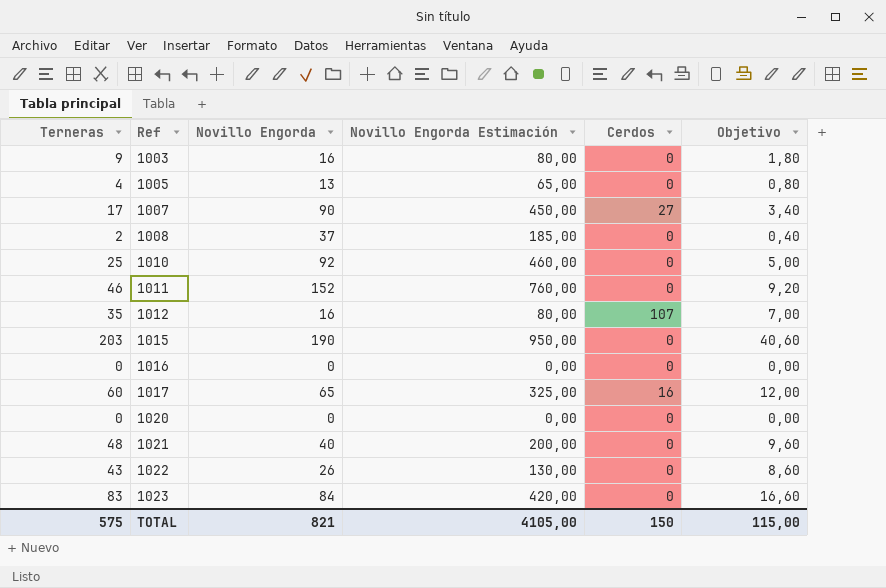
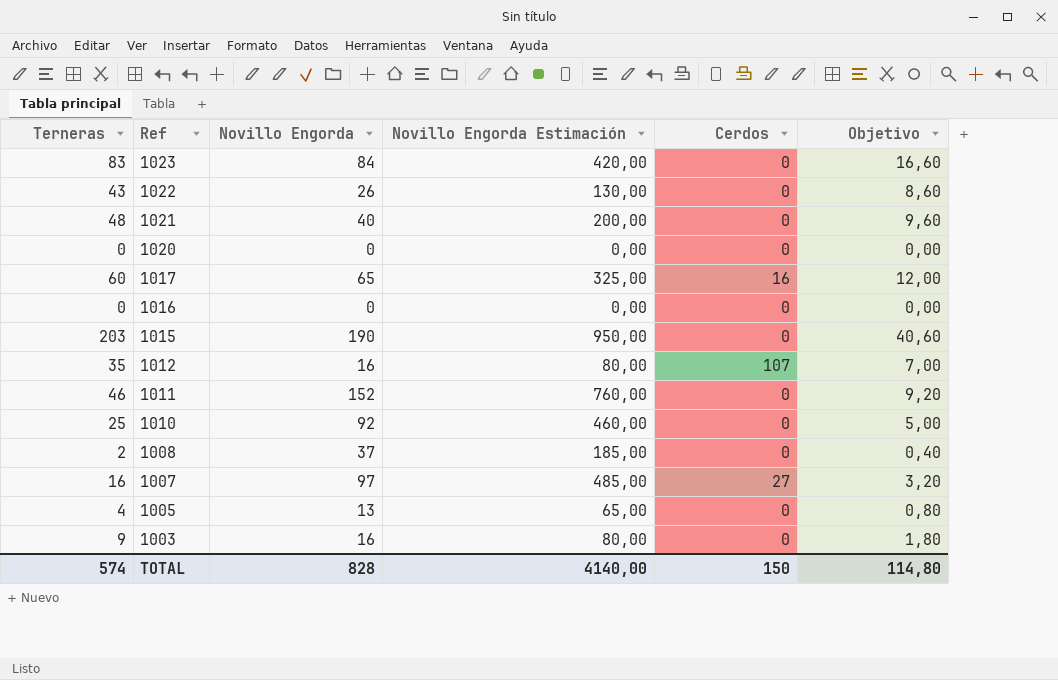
row order: Ref ascending -> Ref descending
1007 | Terneras: 17 -> 16
1007 | Novillo Engorda: 90 -> 97
1007 | Novillo Engorda Estimación: 450,00 -> 485,00
1007 | Objetivo: 3,40 -> 3,20
TOTAL | Terneras: 575 -> 574
TOTAL | Novillo Engorda: 821 -> 828
TOTAL | Novillo Engorda Estimación: 4105,00 -> 4140,00
TOTAL | Objetivo: 115,00 -> 114,80

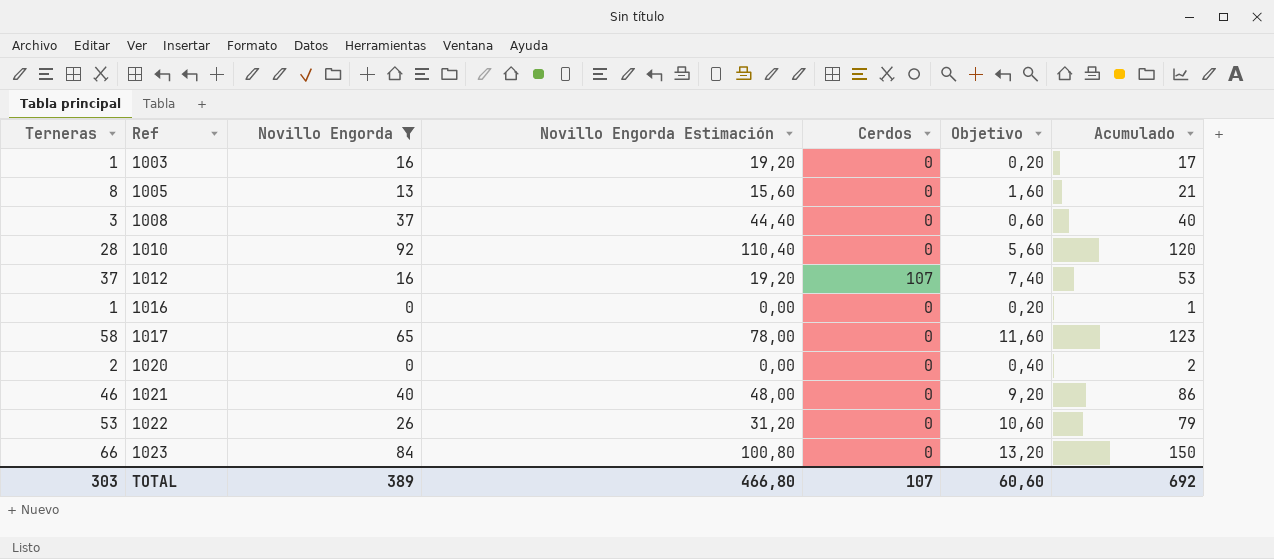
filter: none -> Novillo Engorda <= 92
row order: Ref descending -> Ref ascending
column Novillo Engorda Estimación | formula: [Novillo Engorda] * 5 -> [Novillo Engorda] * 1,2
column Acumulado | formula: none -> [Terneras] + [Novillo Engorda]
1003 | Terneras: 9 -> 1
1003 | Objetivo: 1,80 -> 0,20
1005 | Terneras: 4 -> 8
1005 | Objetivo: 0,80 -> 1,60
1008 | Terneras: 2 -> 3
1008 | Objetivo: 0,40 -> 0,60
1010 | Terneras: 25 -> 28
1010 | Objetivo: 5,00 -> 5,60
1012 | Terneras: 35 -> 37
1012 | Objetivo: 7,00 -> 7,40
1016 | Terneras: 0 -> 1
1016 | Objetivo: 0,00 -> 0,20
1017 | Terneras: 60 -> 58
1017 | Cerdos: 16 -> 0
1017 | Objetivo: 12,00 -> 11,60
1020 | Terneras: 0 -> 2
1020 | Objetivo: 0,00 -> 0,40
1021 | Terneras: 48 -> 46
1021 | Objetivo: 9,60 -> 9,20
1022 | Terneras: 43 -> 53
1022 | Objetivo: 8,60 -> 10,60
1023 | Terneras: 83 -> 66
1023 | Objetivo: 16,60 -> 13,20
TOTAL | Terneras: 574 -> 303
TOTAL | Novillo Engorda: 828 -> 389
TOTAL | Novillo Engorda Estimación: 4140,00 -> 466,80
TOTAL | Cerdos: 150 -> 107
TOTAL | Objetivo: 114,80 -> 60,60

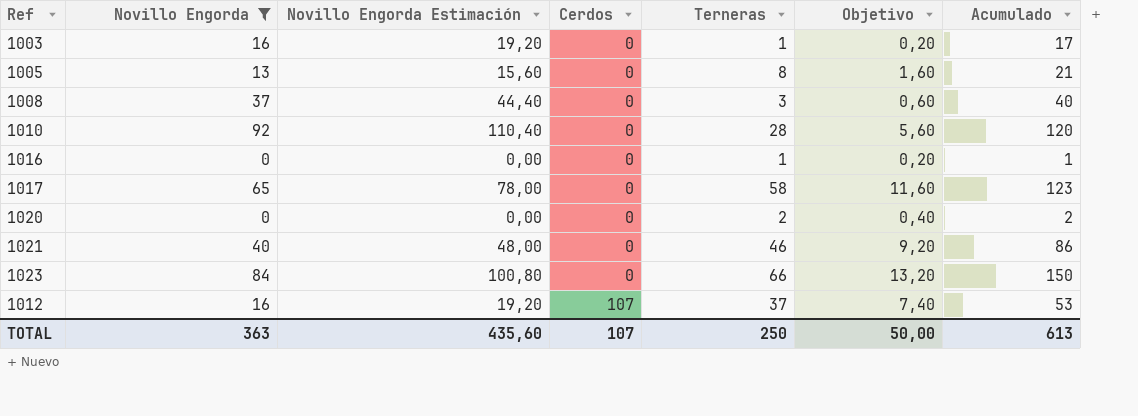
row order: Ref ascending -> Cerdos ascending
column Terneras | position: 1 -> 5
row 1022: 53 | 26 | 31,20 | 0 | 10,60 | 79 -> none
TOTAL | Novillo Engorda: 389 -> 363
TOTAL | Novillo Engorda Estimación: 466,80 -> 435,60
TOTAL | Terneras: 303 -> 250
TOTAL | Objetivo: 60,60 -> 50,00
TOTAL | Acumulado: 692 -> 613

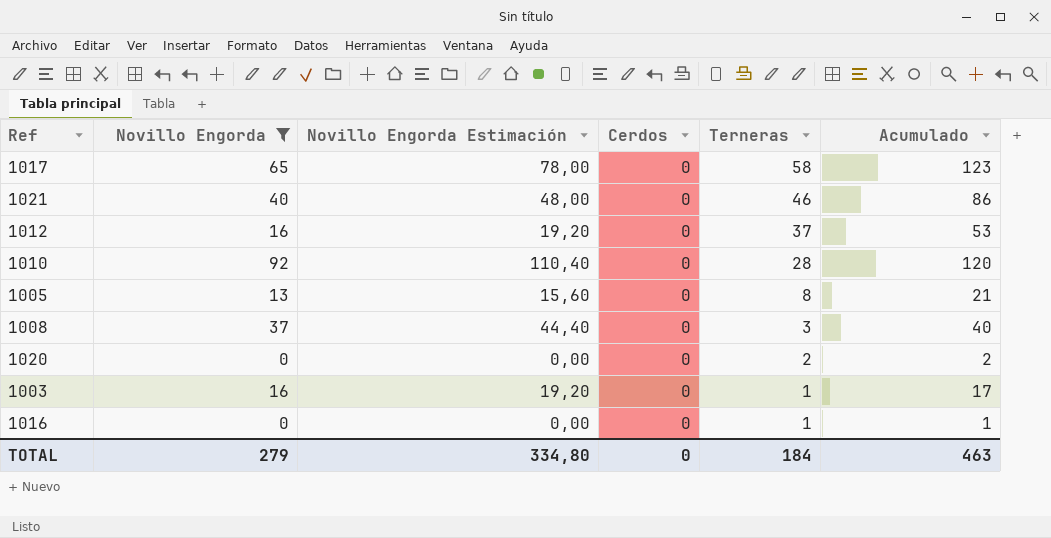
row order: Cerdos ascending -> Terneras descending
column Objetivo | formula: [Terneras] * 0,2 -> none
row 1023: 84 | 100,80 | 0 | 66 | 13,20 | 150 -> none
1012 | Cerdos: 107 -> 0
TOTAL | Novillo Engorda: 363 -> 279
TOTAL | Novillo Engorda Estimación: 435,60 -> 334,80
TOTAL | Cerdos: 107 -> 0
TOTAL | Terneras: 250 -> 184
TOTAL | Acumulado: 613 -> 463

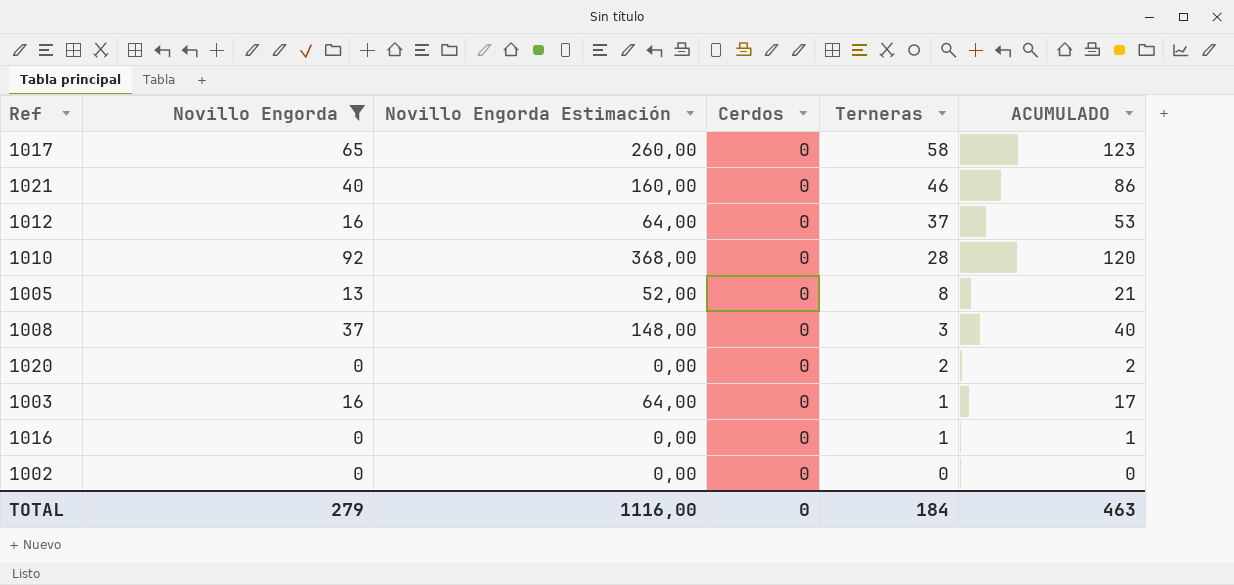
column Novillo Engorda Estimación | formula: [Novillo Engorda] * 1,2 -> [Novillo Engorda] * 4
column name: Acumulado -> ACUMULADO
row 1002: none -> 0 | 0,00 | 0 | 0 | 0
TOTAL | Novillo Engorda Estimación: 334,80 -> 1116,00

